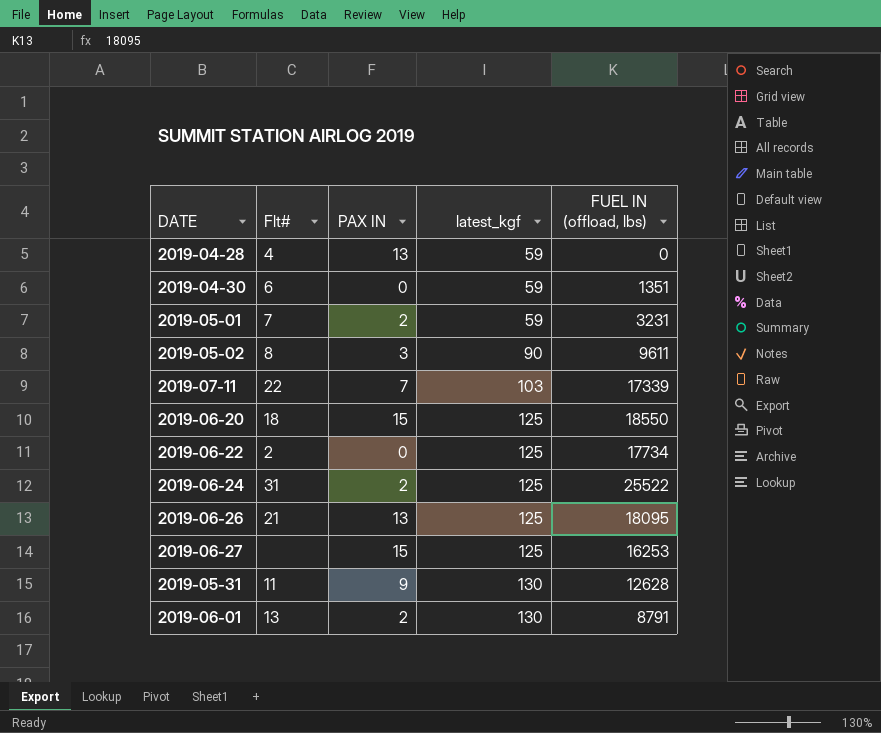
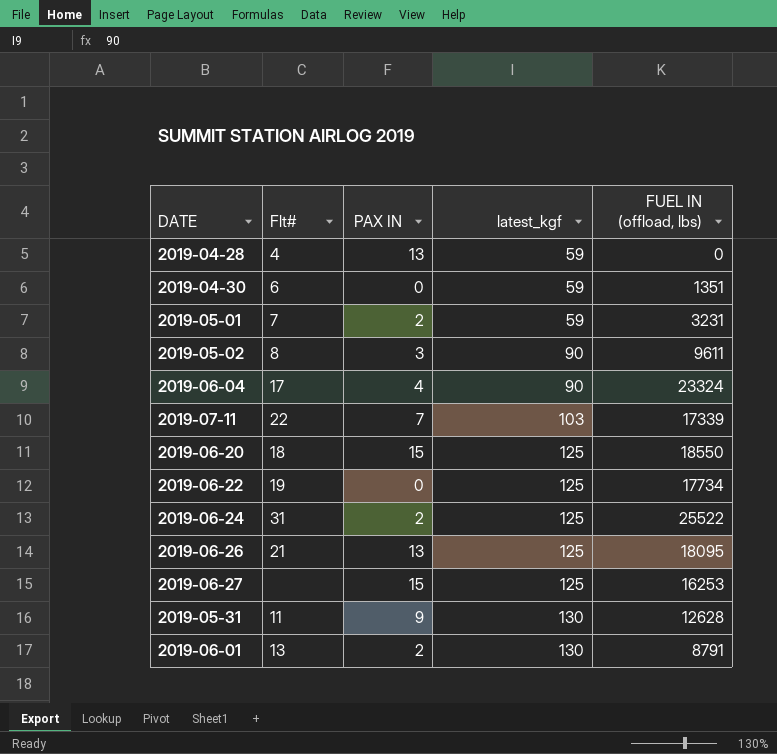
row 2019-06-04: none -> 17 | 4 | 90 | 23324
2019-06-22 | Flt#: 2 -> 19

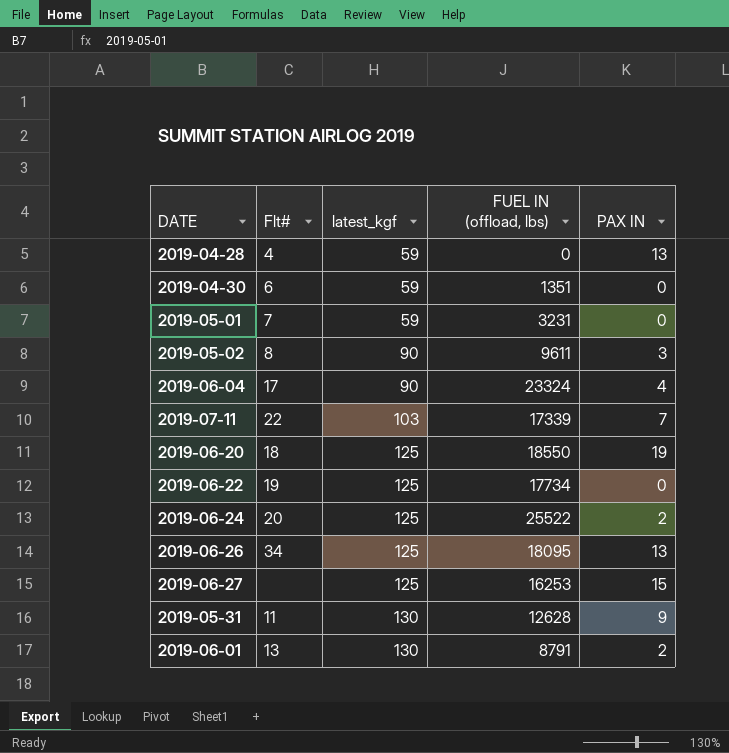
column PAX IN | position: 3 -> 5
2019-05-01 | PAX IN: 2 -> 0
2019-06-20 | PAX IN: 15 -> 19
2019-06-24 | Flt#: 31 -> 20
2019-06-26 | Flt#: 21 -> 34

